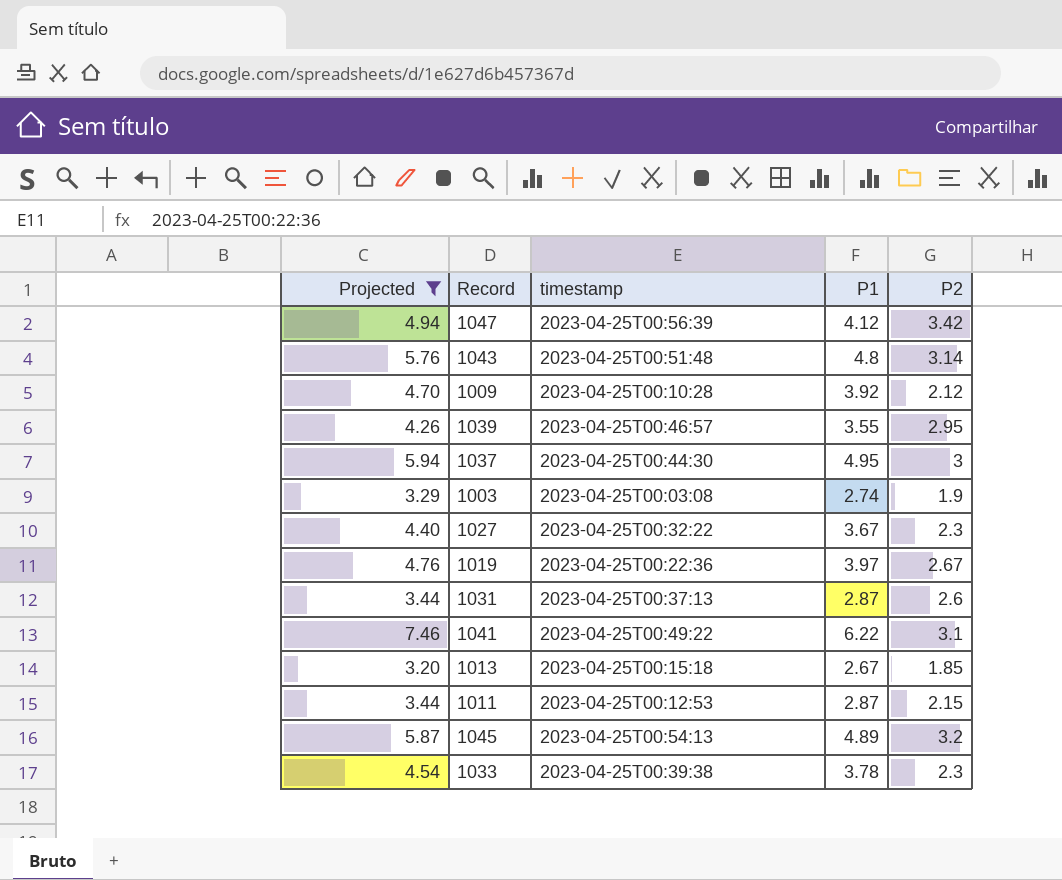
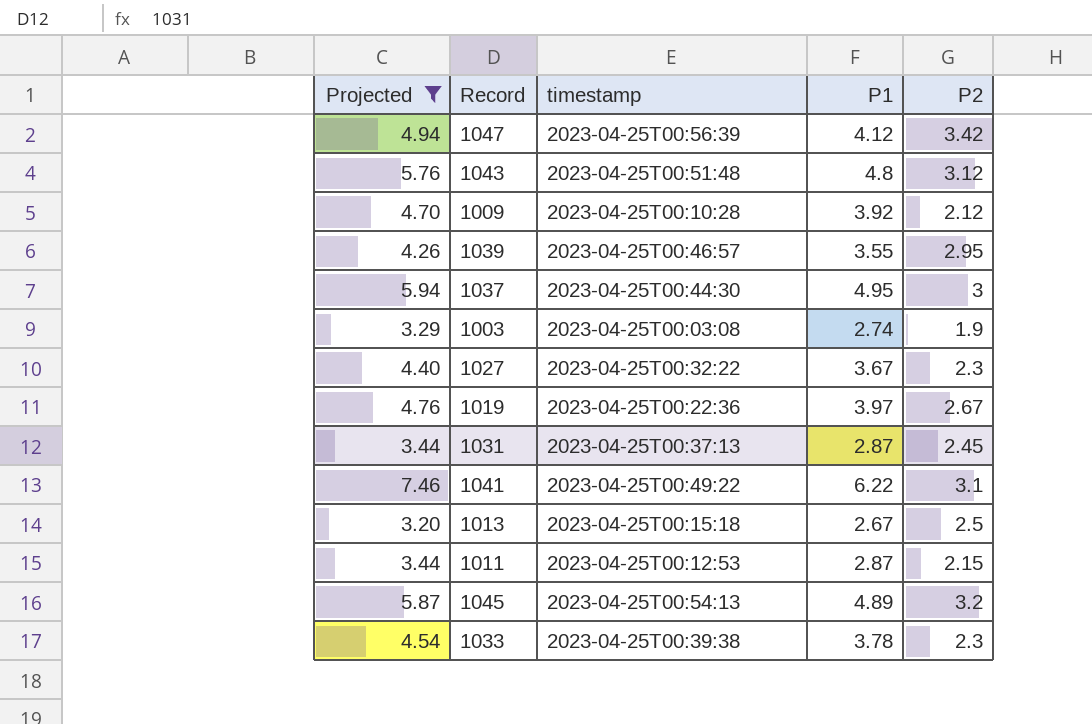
1043 | P2: 3.14 -> 3.12
1031 | P2: 2.6 -> 2.45
1013 | P2: 1.85 -> 2.5

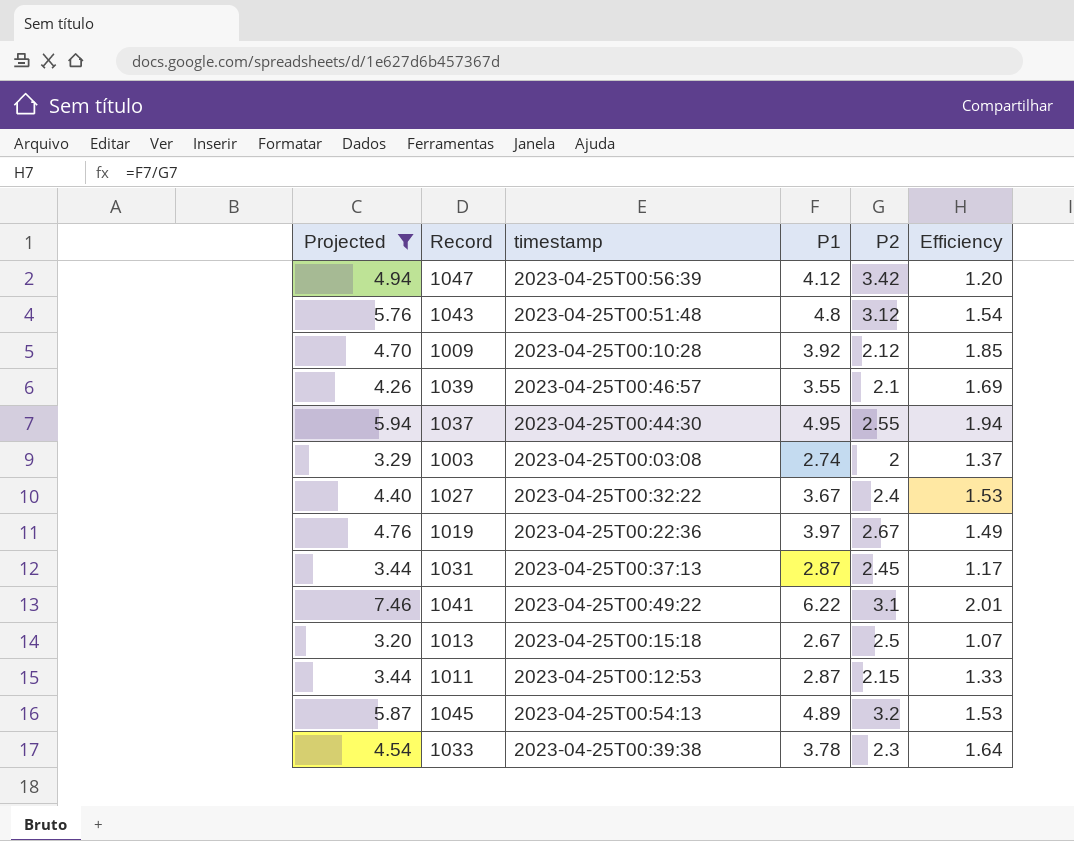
column Efficiency | formula: none -> [P1] / [P2]
1039 | P2: 2.95 -> 2.1
1037 | P2: 3 -> 2.55
1003 | P2: 1.9 -> 2
1027 | P2: 2.3 -> 2.4

